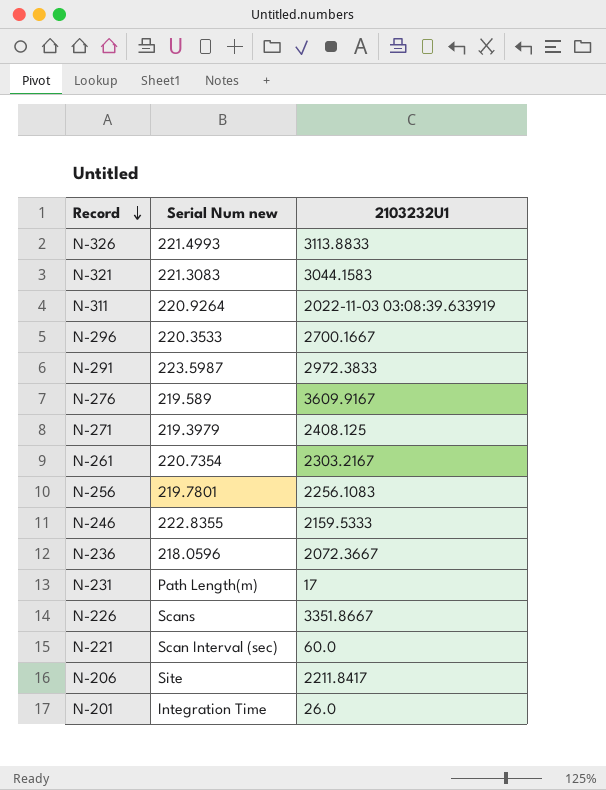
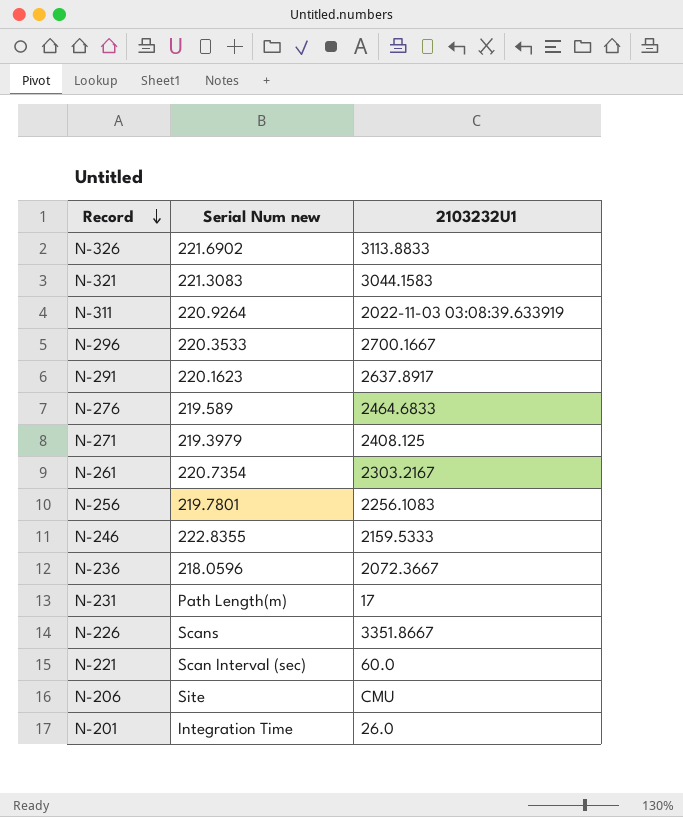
N-326 | Serial Num new: 221.4993 -> 221.6902
N-291 | Serial Num new: 223.5987 -> 220.1623
N-291 | 2103232U1: 2972.3833 -> 2637.8917
N-276 | 2103232U1: 3609.9167 -> 2464.6833
N-206 | 2103232U1: 2211.8417 -> CMU

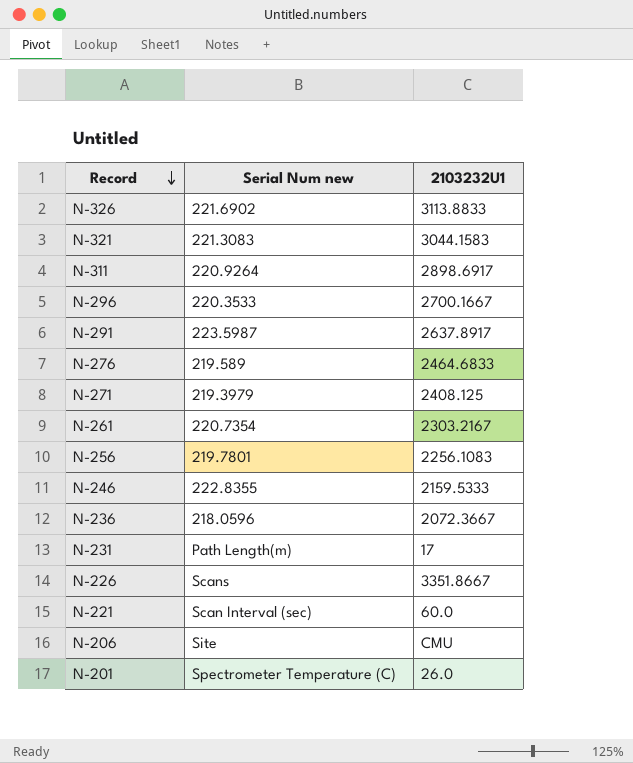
N-311 | 2103232U1: 2022-11-03 03:08:39.633919 -> 2898.6917
N-291 | Serial Num new: 220.1623 -> 223.5987
N-201 | Serial Num new: Integration Time -> Spectrometer Temperature (C)

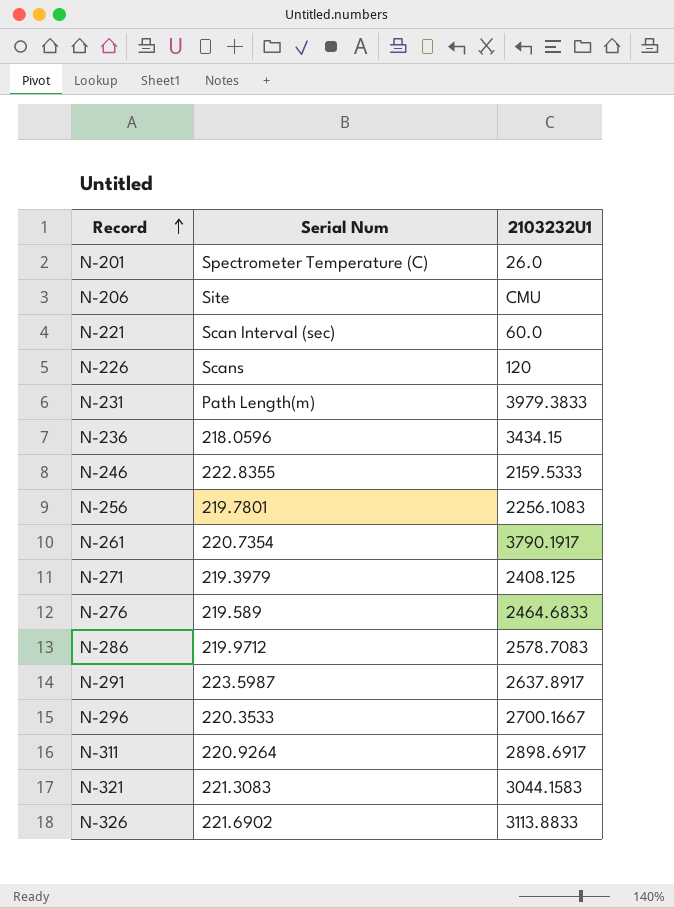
row order: Record descending -> Record ascending
column name: Serial Num new -> Serial Num
N-226 | 2103232U1: 3351.8667 -> 120
N-231 | 2103232U1: 17 -> 3979.3833
N-236 | 2103232U1: 2072.3667 -> 3434.15
N-261 | 2103232U1: 2303.2167 -> 3790.1917
row N-286: none -> 219.9712 | 2578.7083

